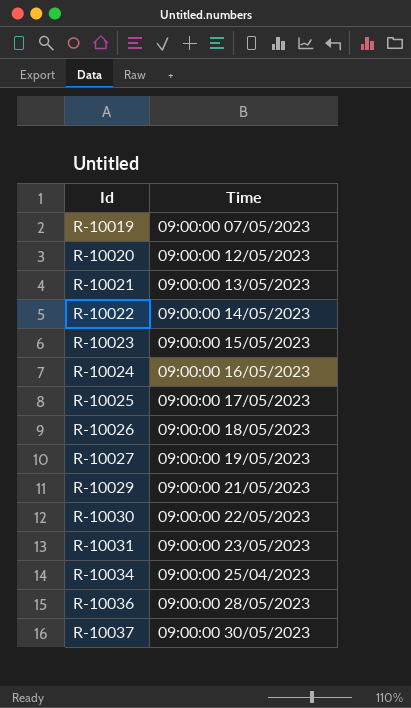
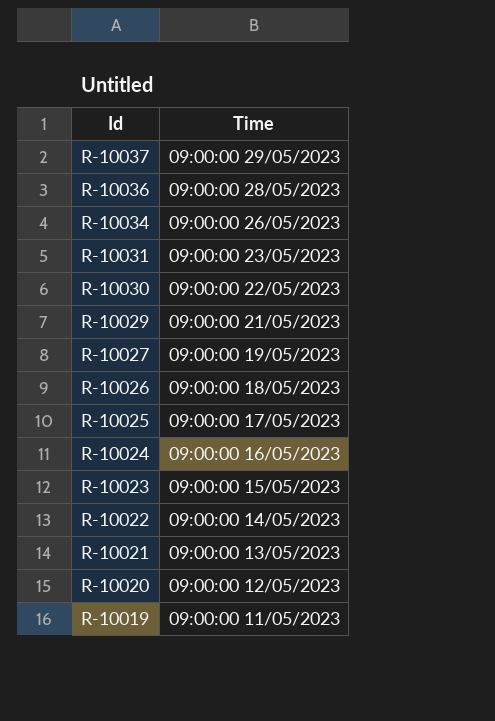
row order: Id ascending -> Id descending
R-10037 | Time: 09:00:00 30/05/2023 -> 09:00:00 29/05/2023
R-10034 | Time: 09:00:00 25/04/2023 -> 09:00:00 26/05/2023
R-10019 | Time: 09:00:00 07/05/2023 -> 09:00:00 11/05/2023

